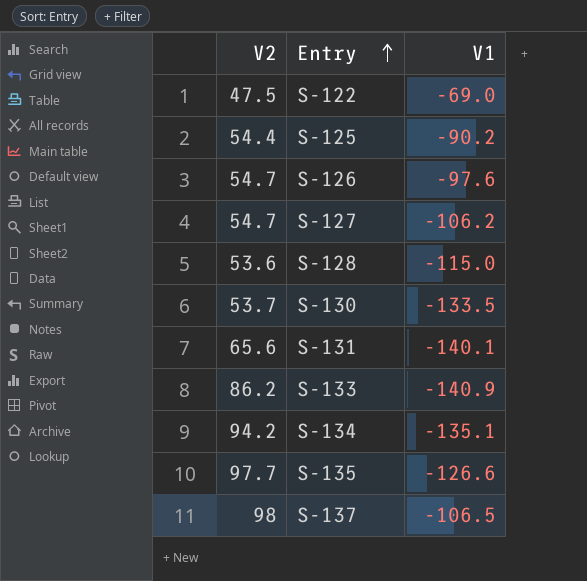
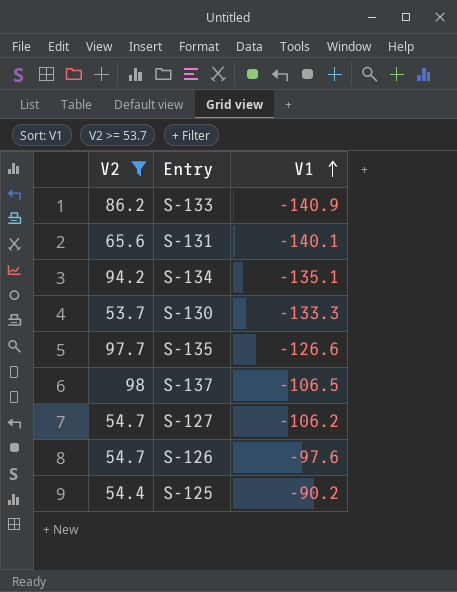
filter: none -> V2 >= 53.7
row order: Entry ascending -> V1 ascending
S-130 | V1: -133.5 -> -133.3

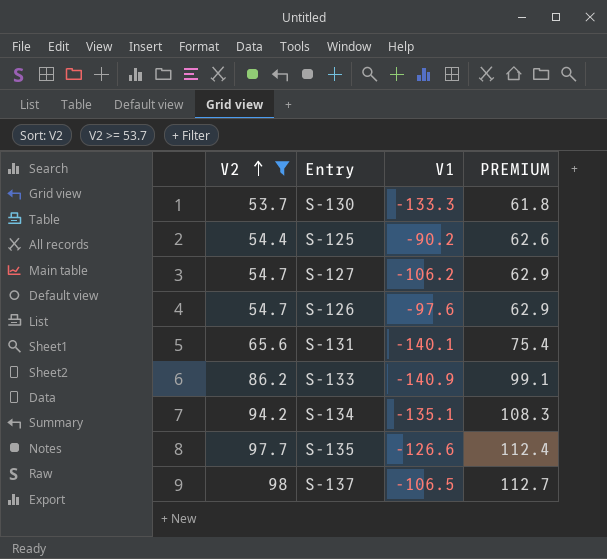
row order: V1 ascending -> V2 ascending
column PREMIUM | formula: none -> [V2] * 1.15

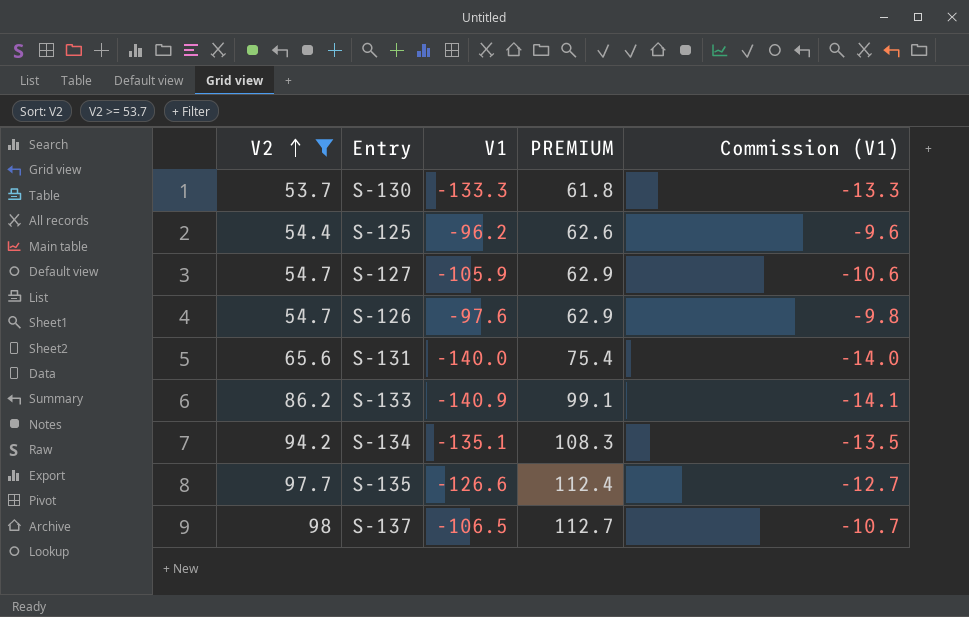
column Commission (V1) | formula: none -> [V1] * 0.1
S-125 | V1: -90.2 -> -96.2
S-127 | V1: -106.2 -> -105.9
S-131 | V1: -140.1 -> -140.0

